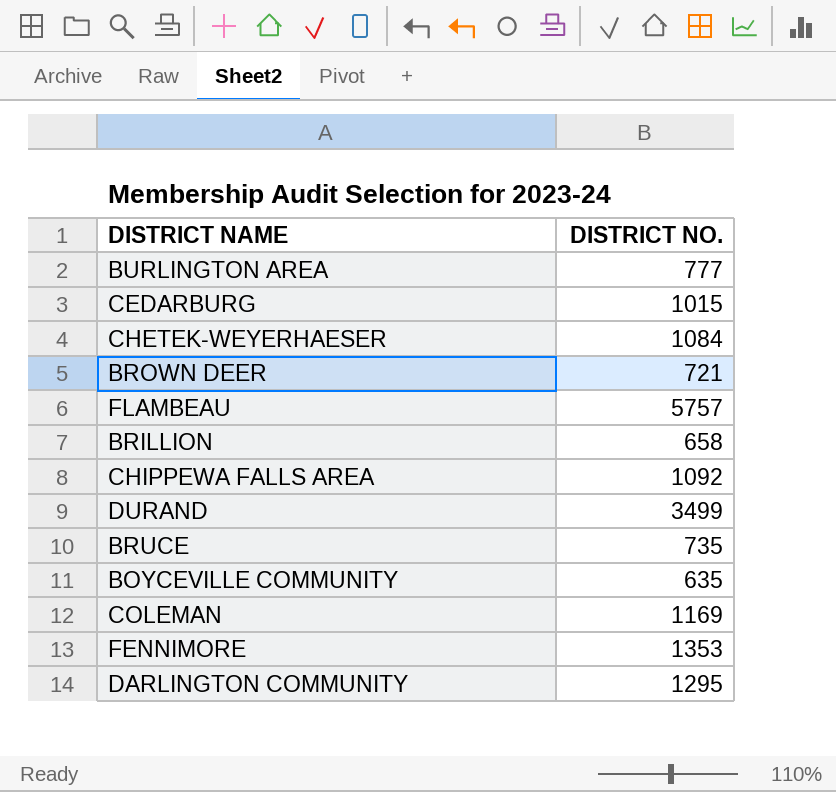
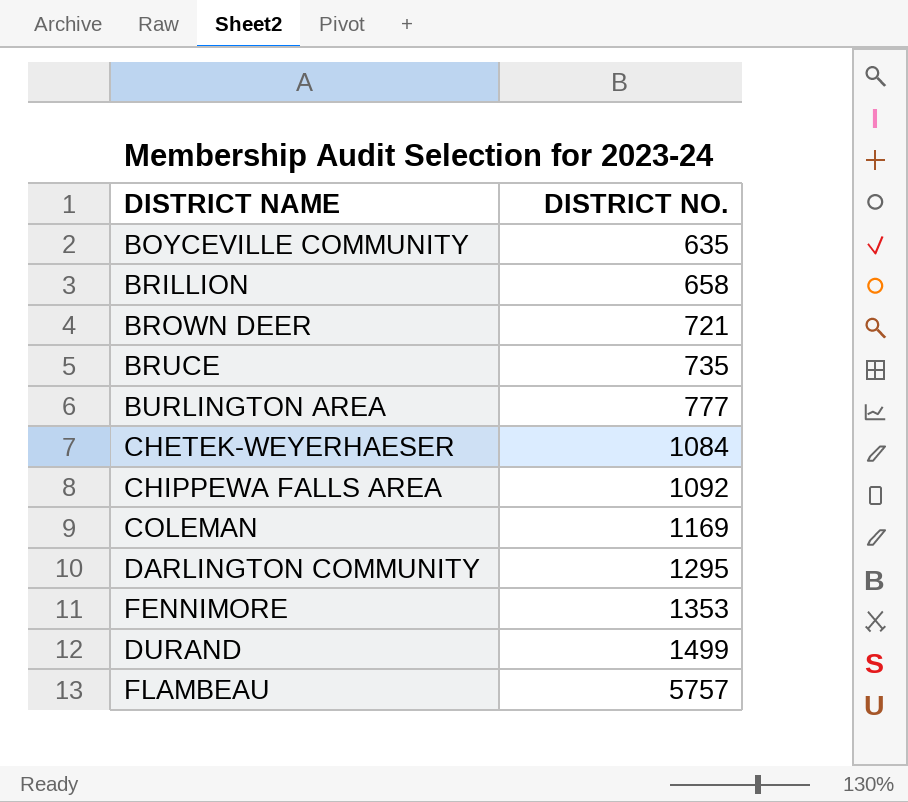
row order: none -> DISTRICT NO. ascending
row CEDARBURG: 1015 -> none
DURAND | DISTRICT NO.: 3499 -> 1499

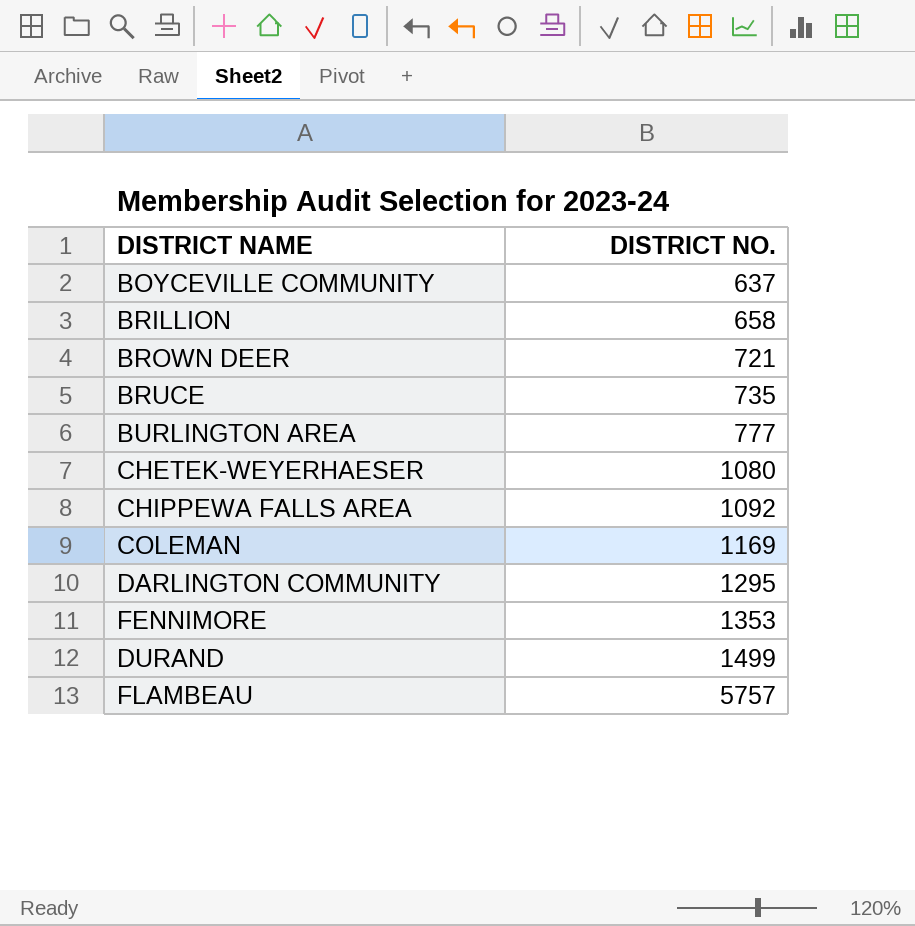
BOYCEVILLE COMMUNITY | DISTRICT NO.: 635 -> 637
CHETEK-WEYERHAESER | DISTRICT NO.: 1084 -> 1080

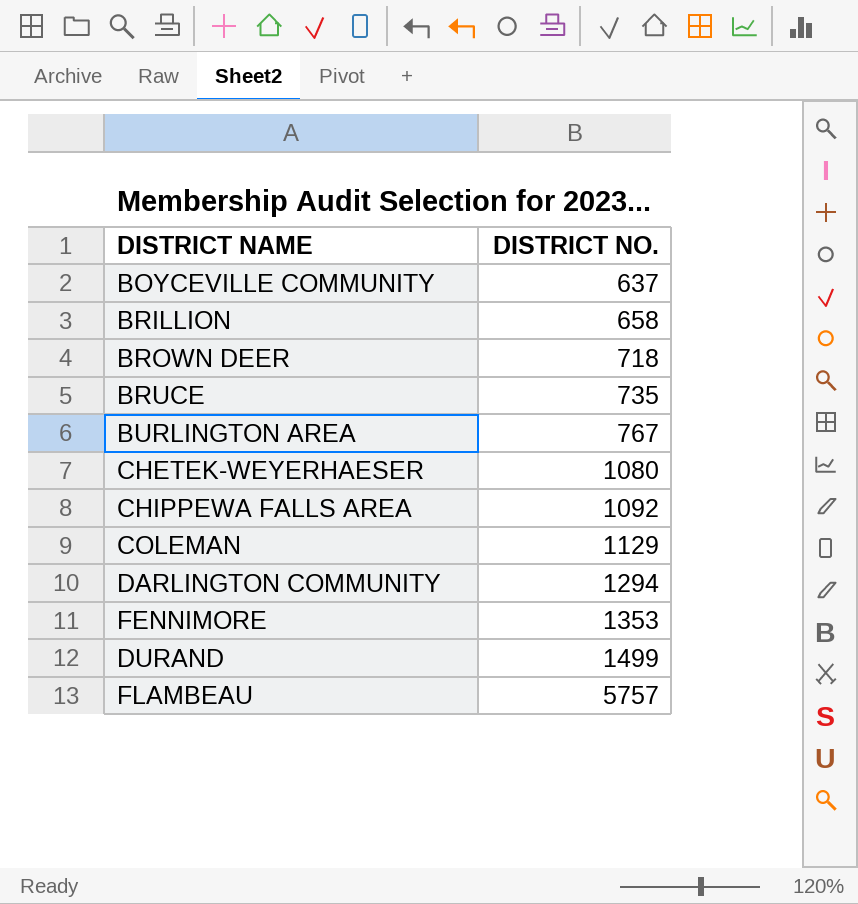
BROWN DEER | DISTRICT NO.: 721 -> 718
BURLINGTON AREA | DISTRICT NO.: 777 -> 767
COLEMAN | DISTRICT NO.: 1169 -> 1129
DARLINGTON COMMUNITY | DISTRICT NO.: 1295 -> 1294

